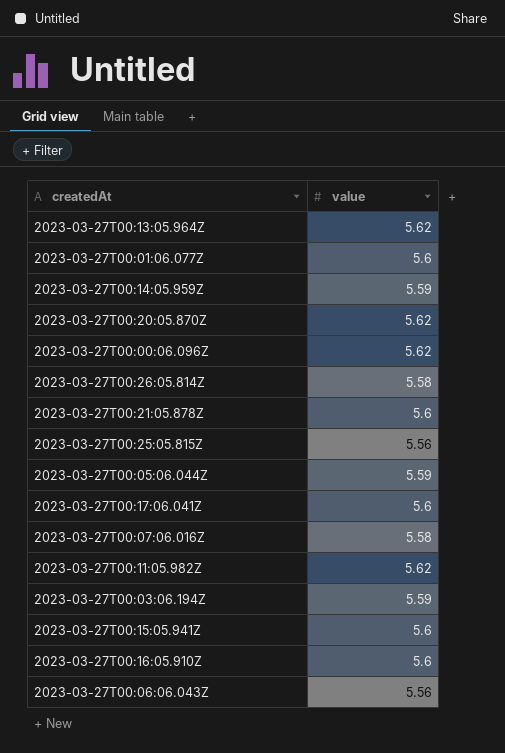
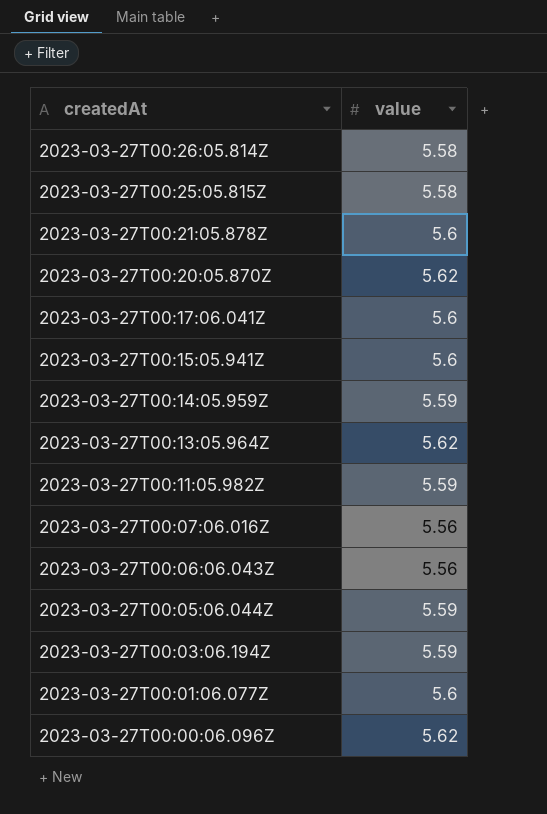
row order: none -> createdAt descending
row 2023-03-27T00:16:05.910Z: 5.6 -> none
2023-03-27T00:25:05.815Z | value: 5.56 -> 5.58
2023-03-27T00:11:05.982Z | value: 5.62 -> 5.59
2023-03-27T00:07:06.016Z | value: 5.58 -> 5.56

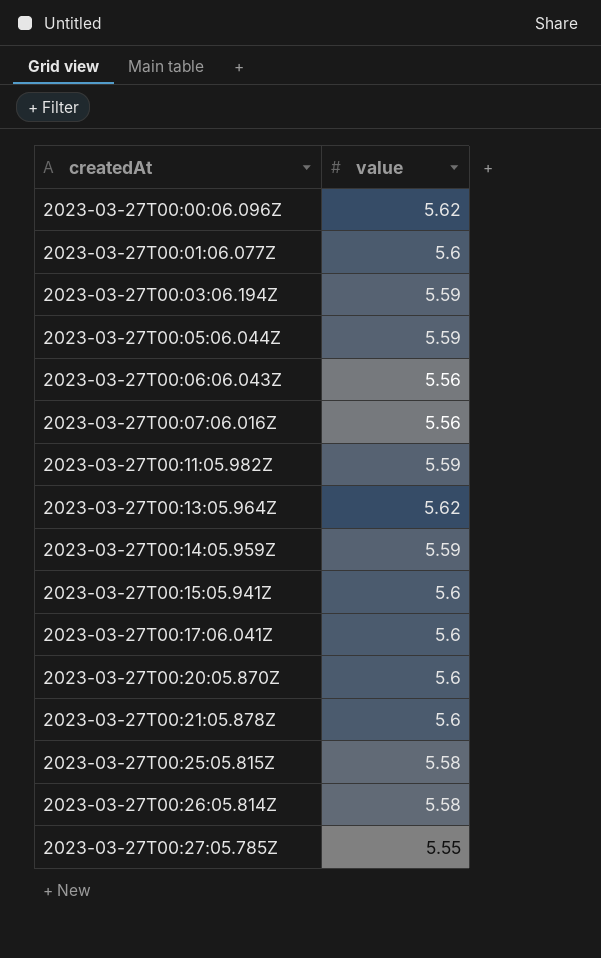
row order: createdAt descending -> createdAt ascending
2023-03-27T00:20:05.870Z | value: 5.62 -> 5.6
row 2023-03-27T00:27:05.785Z: none -> 5.55

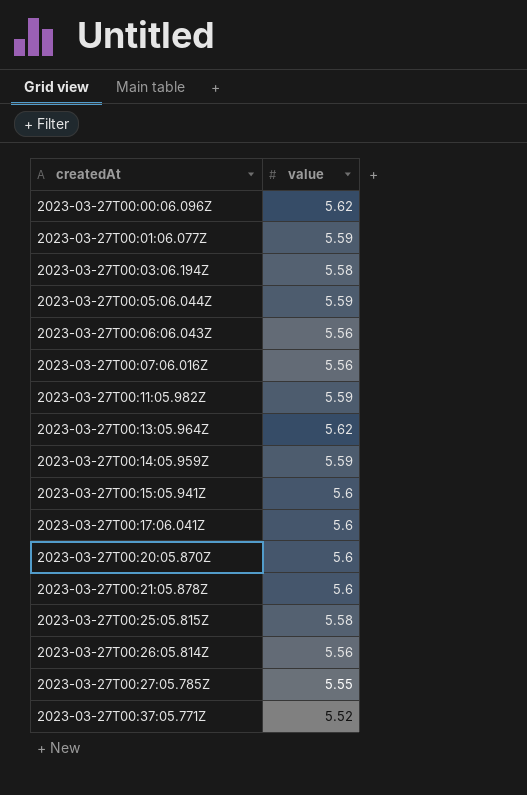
2023-03-27T00:01:06.077Z | value: 5.6 -> 5.59
2023-03-27T00:03:06.194Z | value: 5.59 -> 5.58
2023-03-27T00:26:05.814Z | value: 5.58 -> 5.56
row 2023-03-27T00:37:05.771Z: none -> 5.52

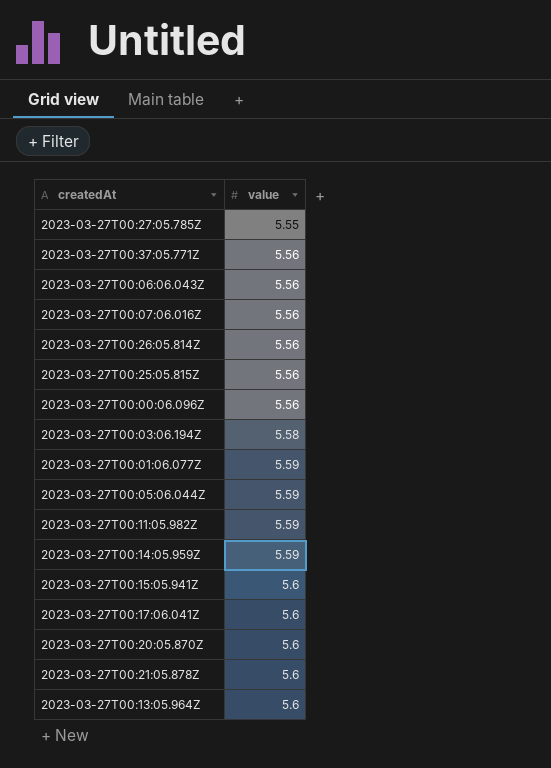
row order: createdAt ascending -> value ascending
2023-03-27T00:37:05.771Z | value: 5.52 -> 5.56
2023-03-27T00:25:05.815Z | value: 5.58 -> 5.56
2023-03-27T00:00:06.096Z | value: 5.62 -> 5.56
2023-03-27T00:13:05.964Z | value: 5.62 -> 5.6

